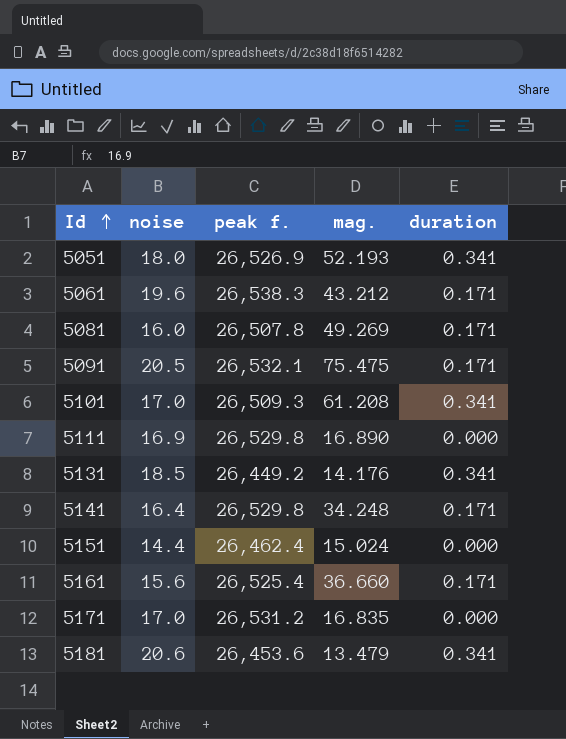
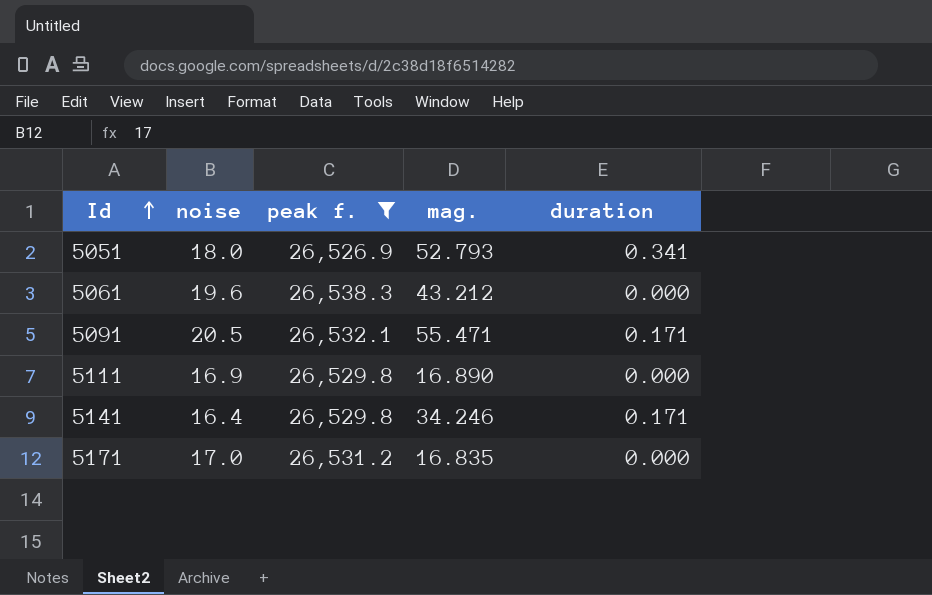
filter: none -> peak f. >= 26,526.9
5051 | mag.: 52.193 -> 52.793
5061 | duration: 0.171 -> 0.000
5091 | mag.: 75.475 -> 55.471
5141 | mag.: 34.248 -> 34.246

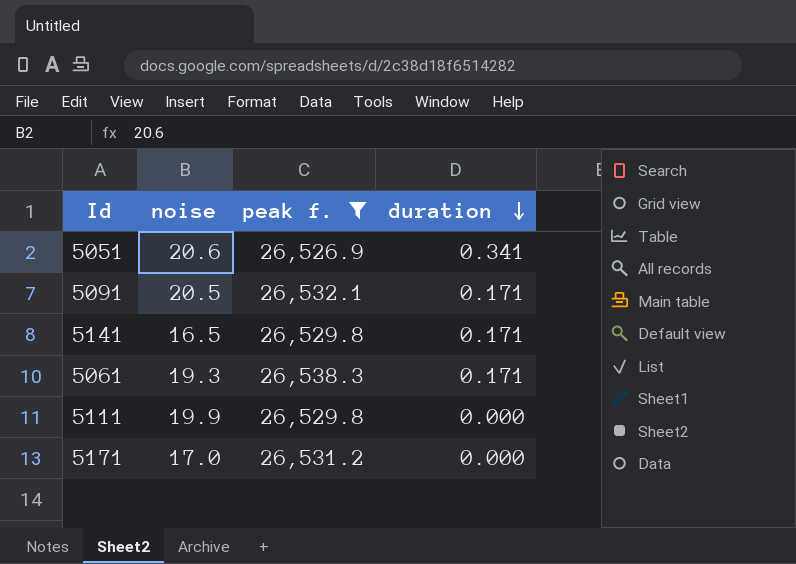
row order: Id ascending -> duration descending
column mag. | position: 4 -> none
5051 | noise: 18.0 -> 20.6
5141 | noise: 16.4 -> 16.5
5061 | noise: 19.6 -> 19.3
5061 | duration: 0.000 -> 0.171
5111 | noise: 16.9 -> 19.9

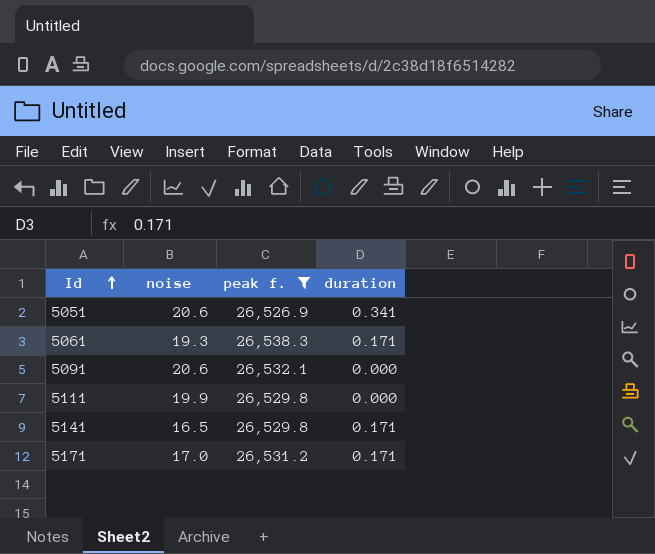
row order: duration descending -> Id ascending
5091 | noise: 20.5 -> 20.6
5091 | duration: 0.171 -> 0.000
5171 | duration: 0.000 -> 0.171

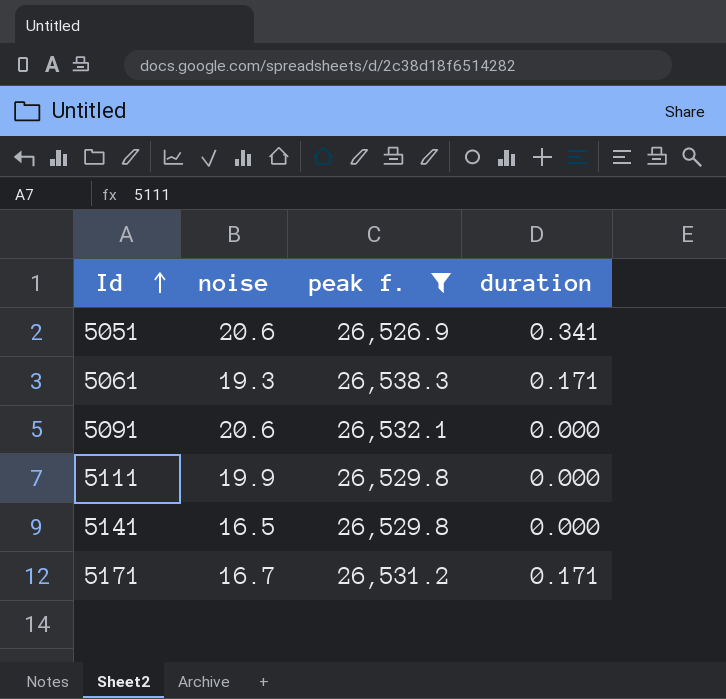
5141 | duration: 0.171 -> 0.000
5171 | noise: 17.0 -> 16.7

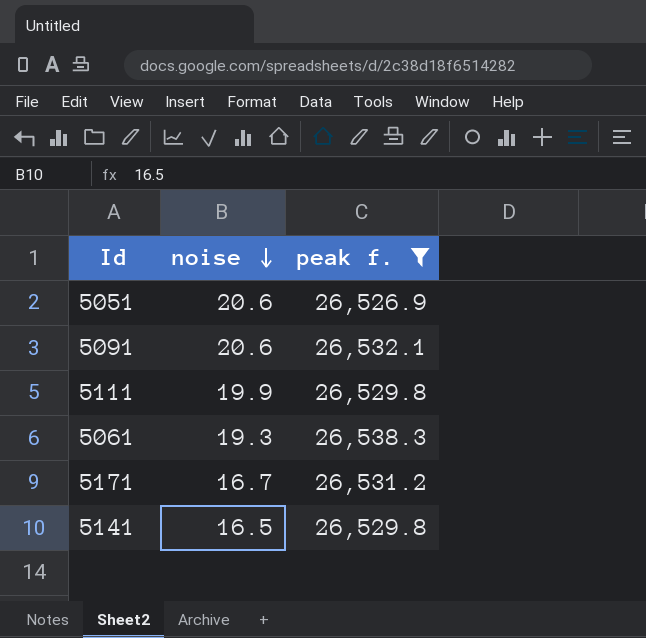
row order: Id ascending -> noise descending
column duration | position: 4 -> none

